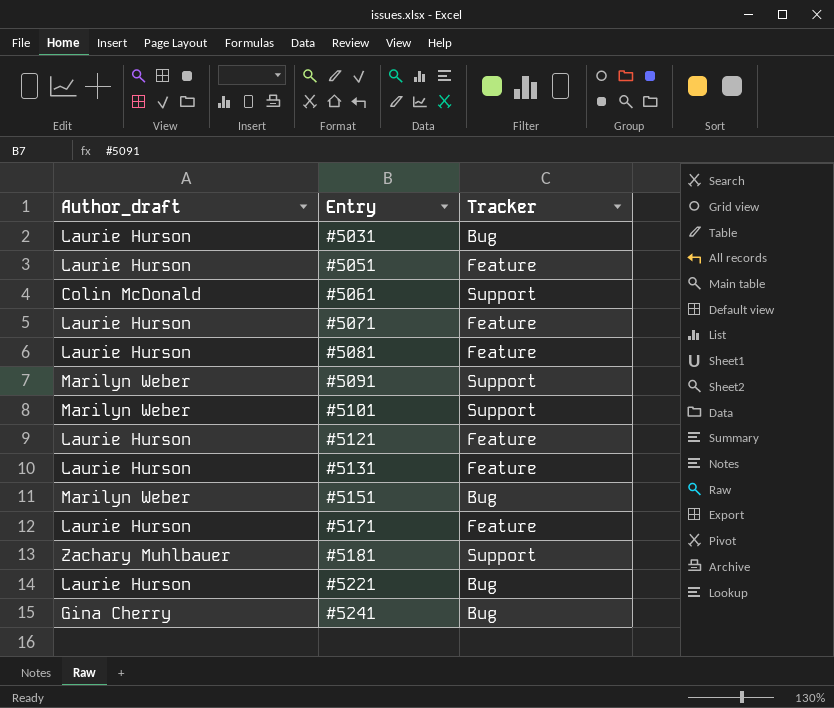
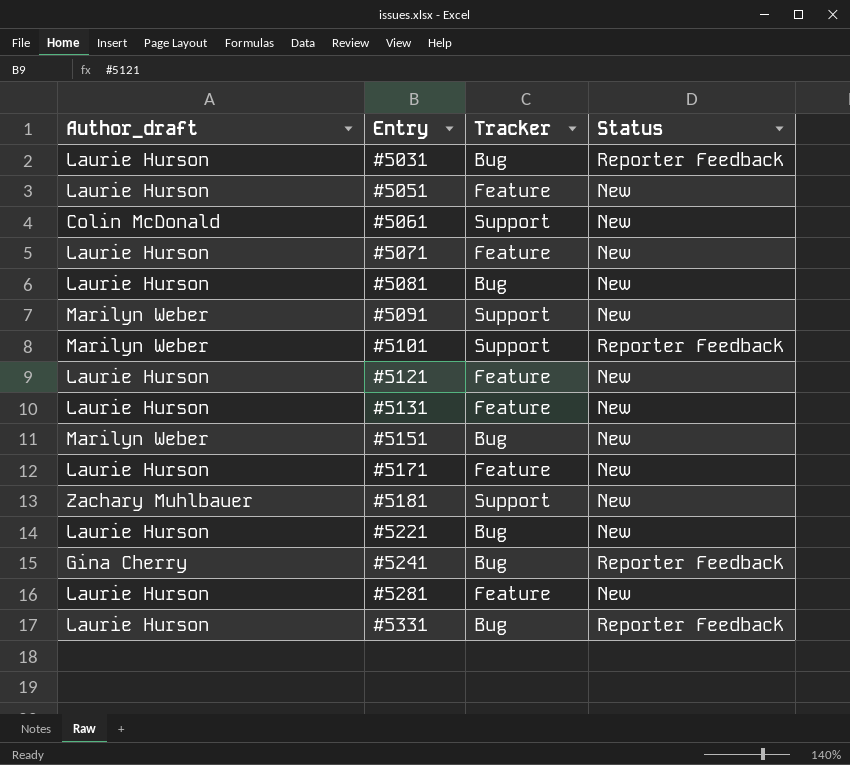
column Status | position: none -> 4
#5081 | Tracker: Feature -> Bug
row #5281: none -> Laurie Hurson | Feature | New
row #5331: none -> Laurie Hurson | Bug | Reporter Feedback

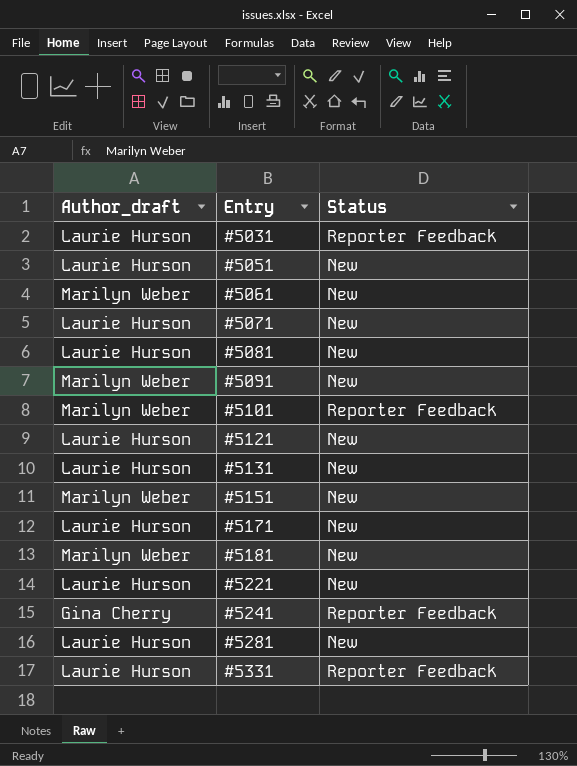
column Tracker | position: 3 -> none
#5061 | Author_draft: Colin McDonald -> Marilyn Weber
#5181 | Author_draft: Zachary Muhlbauer -> Marilyn Weber

